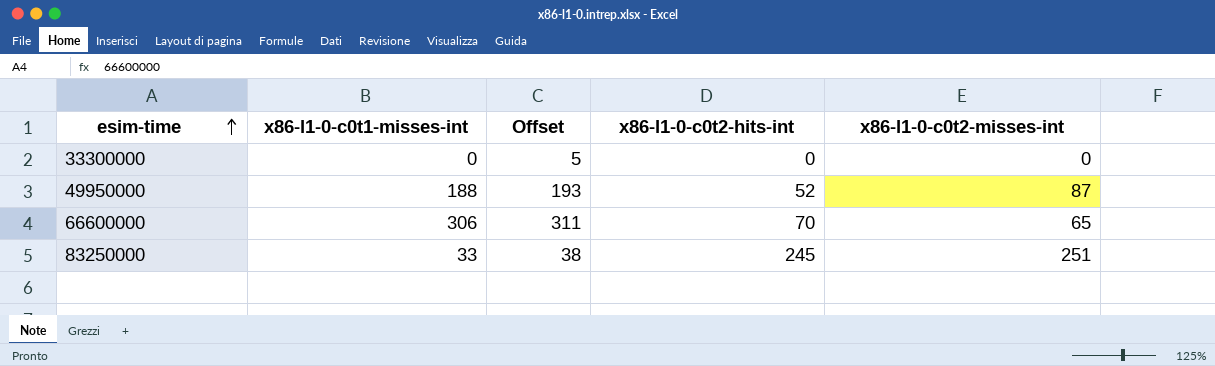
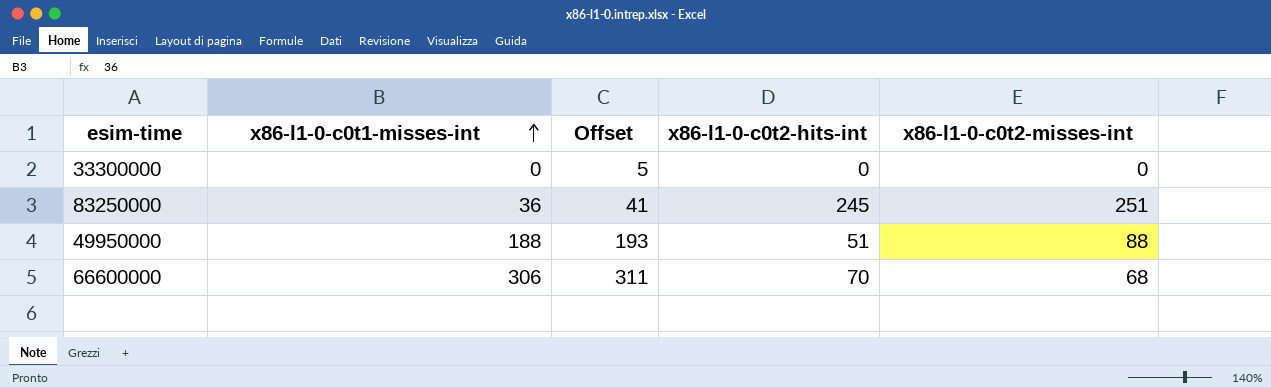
row order: esim-time ascending -> x86-l1-0-c0t1-misses-int ascending
83250000 | x86-l1-0-c0t1-misses-int: 33 -> 36
83250000 | Offset: 38 -> 41
49950000 | x86-l1-0-c0t2-hits-int: 52 -> 51
49950000 | x86-l1-0-c0t2-misses-int: 87 -> 88
66600000 | x86-l1-0-c0t2-misses-int: 65 -> 68

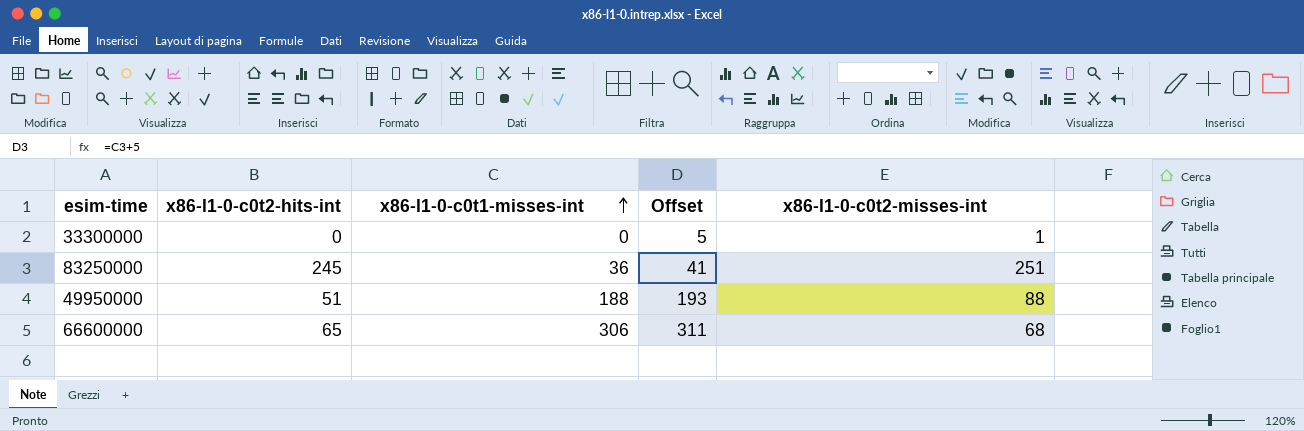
column x86-l1-0-c0t2-hits-int | position: 4 -> 2
33300000 | x86-l1-0-c0t2-misses-int: 0 -> 1
66600000 | x86-l1-0-c0t2-hits-int: 70 -> 65

